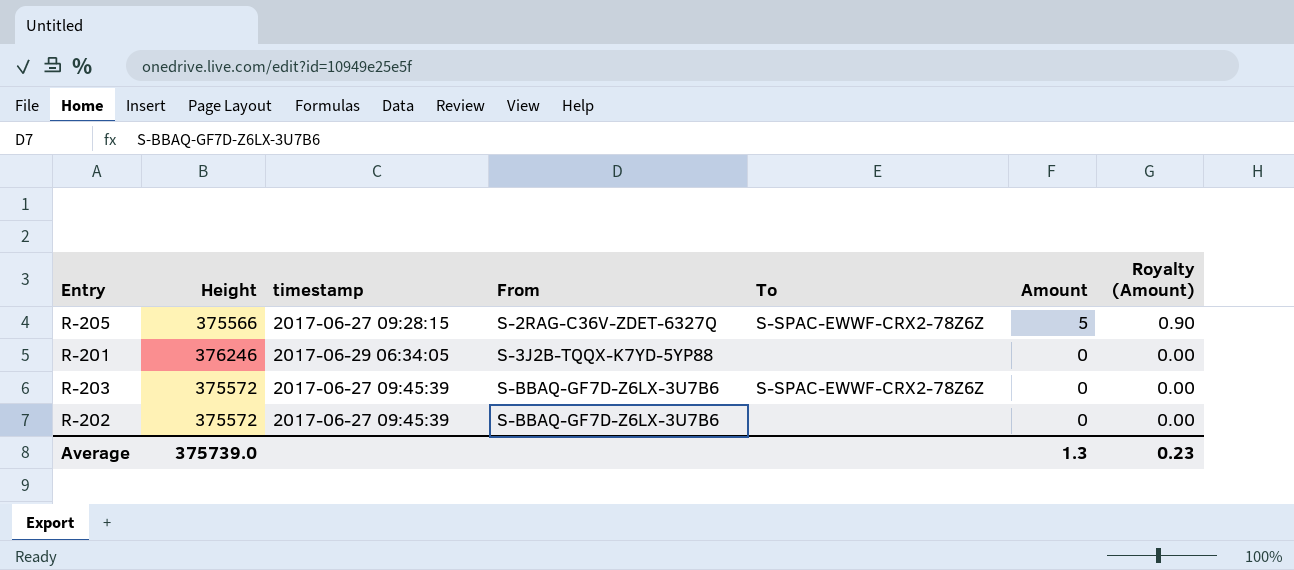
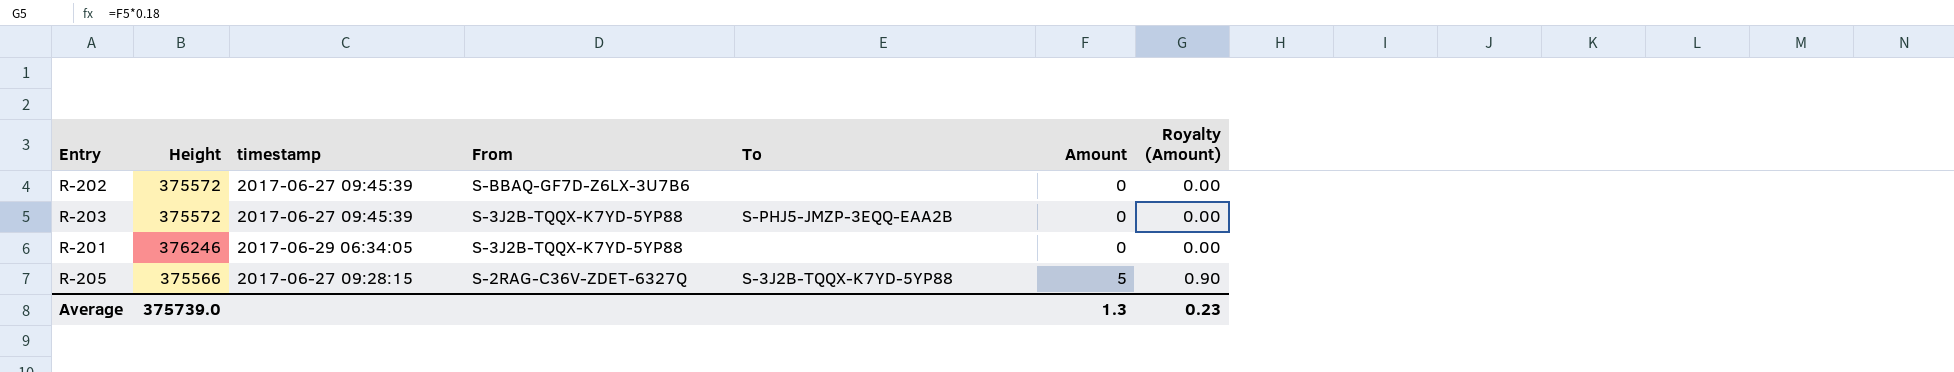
row order: From ascending -> From descending
R-203 | From: S-BBAQ-GF7D-Z6LX-3U7B6 -> S-3J2B-TQQX-K7YD-5YP88
R-203 | To: S-SPAC-EWWF-CRX2-78Z6Z -> S-PHJ5-JMZP-3EQQ-EAA2B
R-205 | To: S-SPAC-EWWF-CRX2-78Z6Z -> S-3J2B-TQQX-K7YD-5YP88

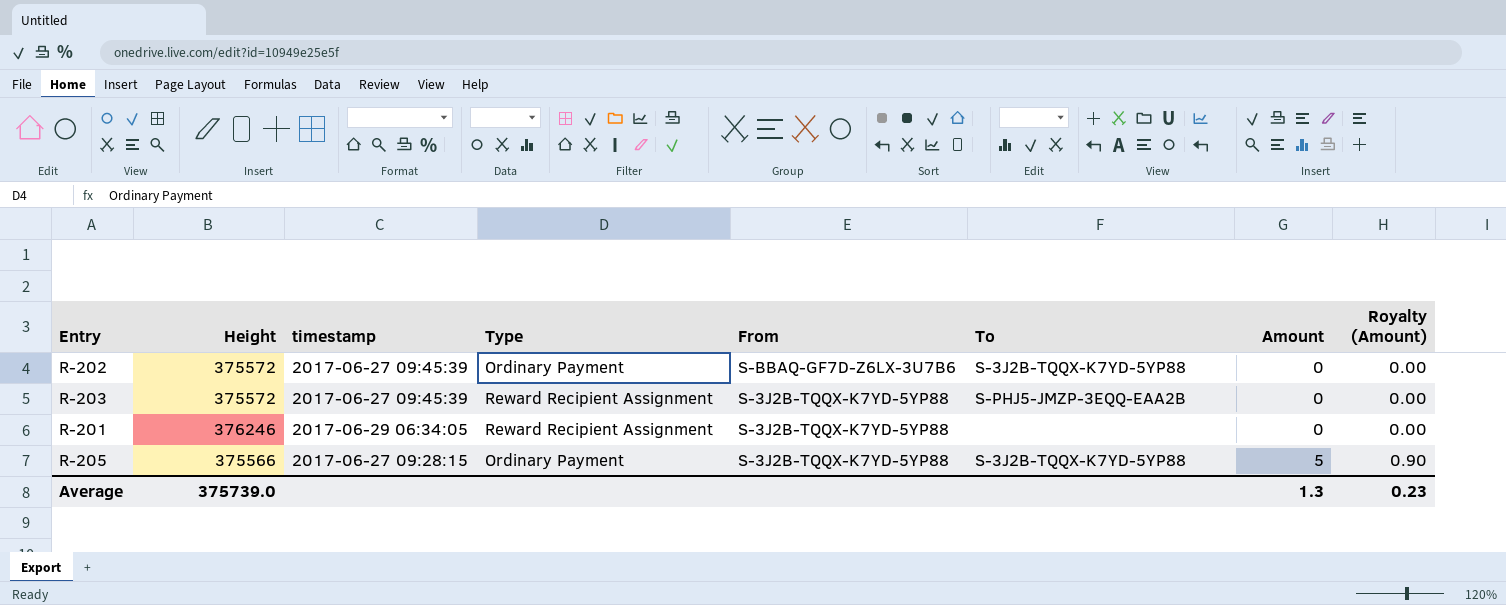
column Type | position: none -> 4
R-202 | To: none -> S-3J2B-TQQX-K7YD-5YP88
R-205 | From: S-2RAG-C36V-ZDET-6327Q -> S-3J2B-TQQX-K7YD-5YP88

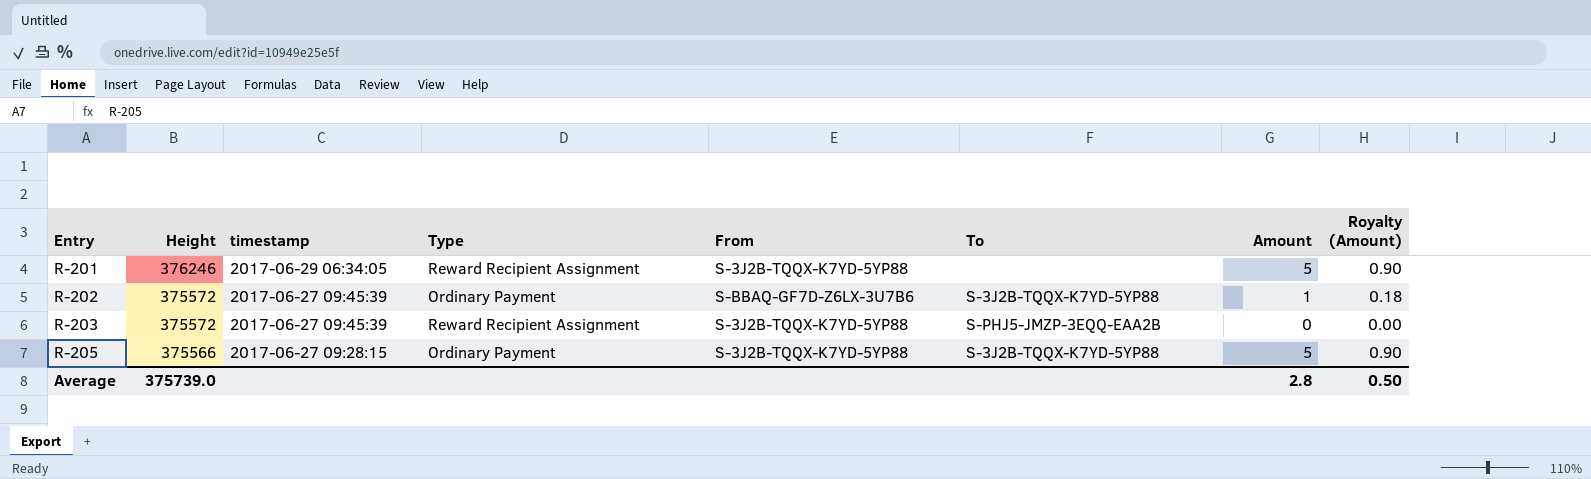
row order: From descending -> Entry ascending
R-201 | Amount: 0 -> 5
R-201 | Royalty (Amount): 0.00 -> 0.90
R-202 | Amount: 0 -> 1
R-202 | Royalty (Amount): 0.00 -> 0.18
Average | Amount: 1.3 -> 2.8
Average | Royalty (Amount): 0.23 -> 0.50

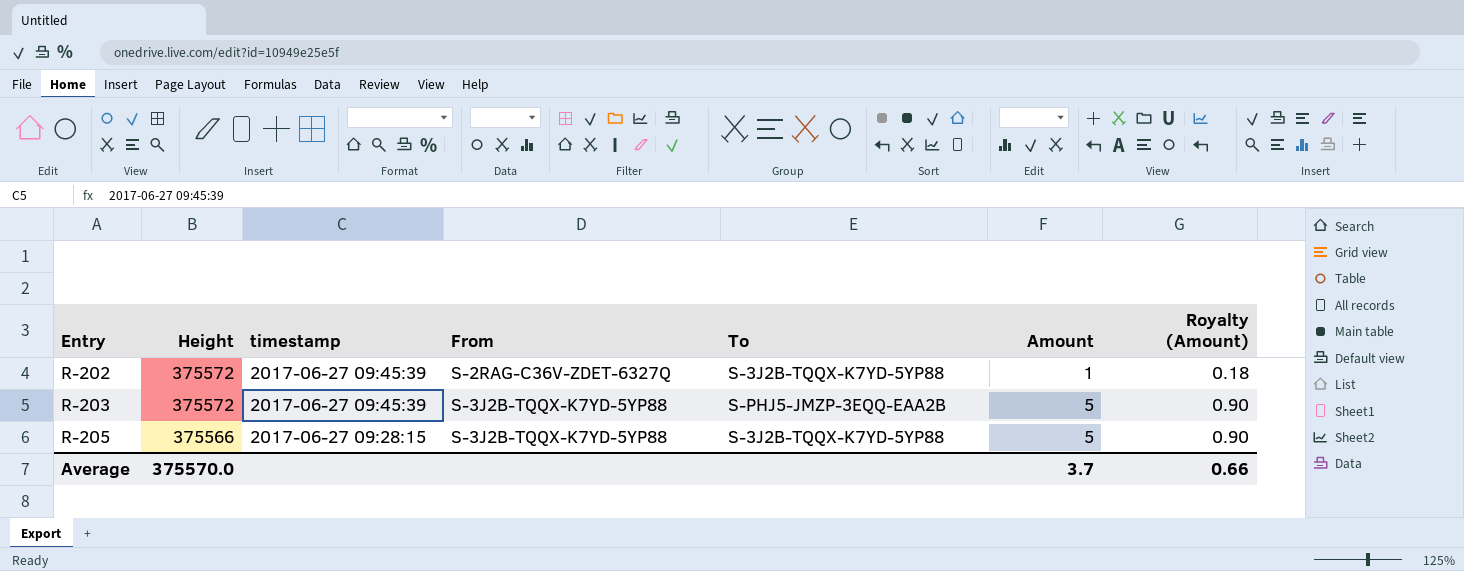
column Type | position: 4 -> none
row R-201: 376246 | 2017-06-29 06:34:05 | Reward Recipient Assignment | S-3J2B-TQQX-K7YD-5YP88 | none | 5 | 0.90 -> none
R-202 | From: S-BBAQ-GF7D-Z6LX-3U7B6 -> S-2RAG-C36V-ZDET-6327Q
R-203 | Amount: 0 -> 5
R-203 | Royalty (Amount): 0.00 -> 0.90
Average | Height: 375739.0 -> 375570.0
Average | Amount: 2.8 -> 3.7
Average | Royalty (Amount): 0.50 -> 0.66

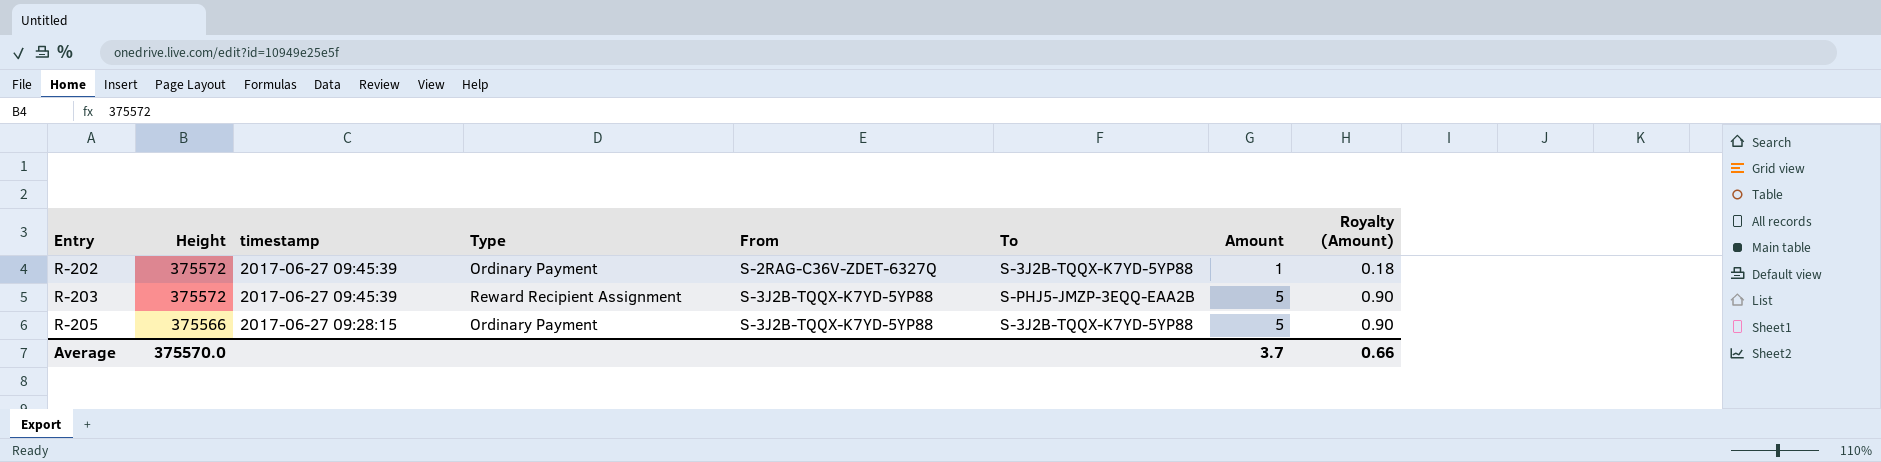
column Type | position: none -> 4

